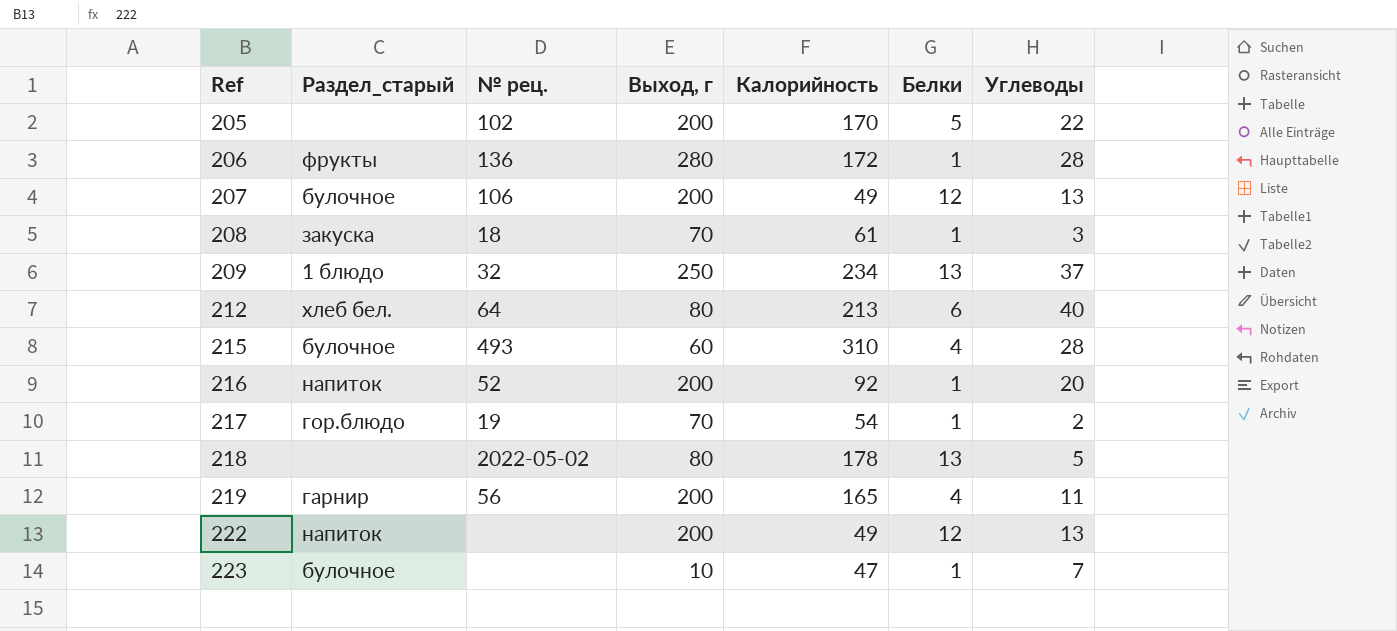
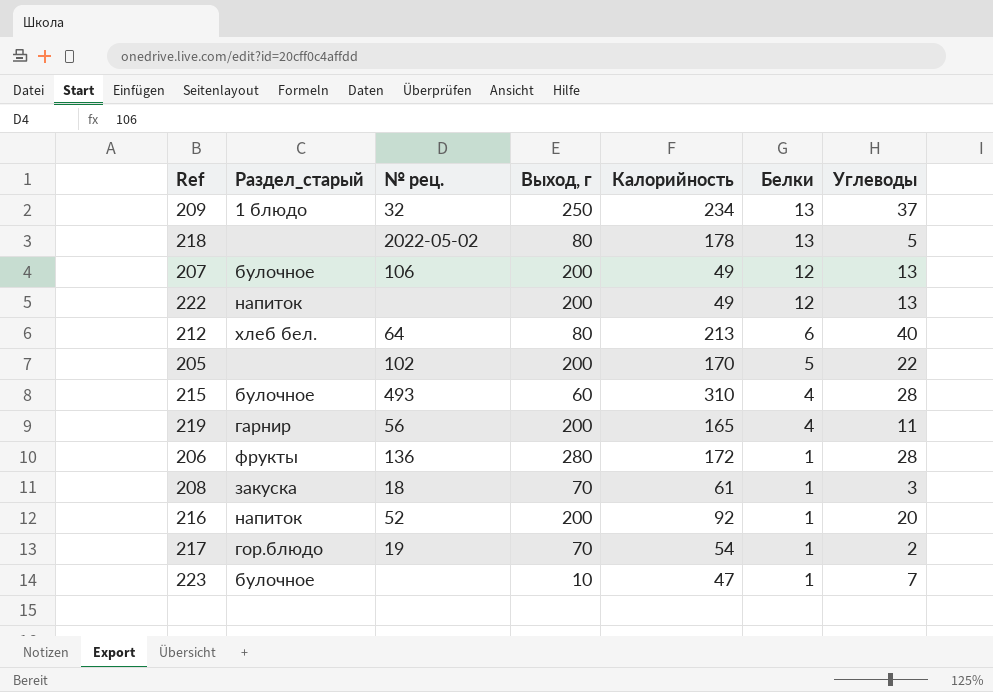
row order: Ref ascending -> Белки descending

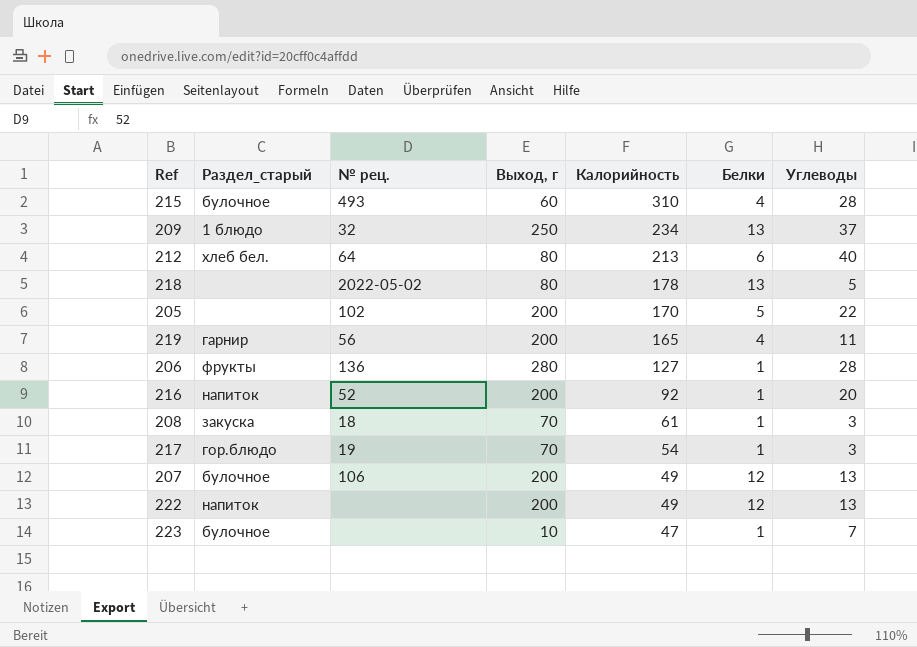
row order: Белки descending -> Калорийность descending
206 | Калорийность: 172 -> 127
217 | Углеводы: 2 -> 3

